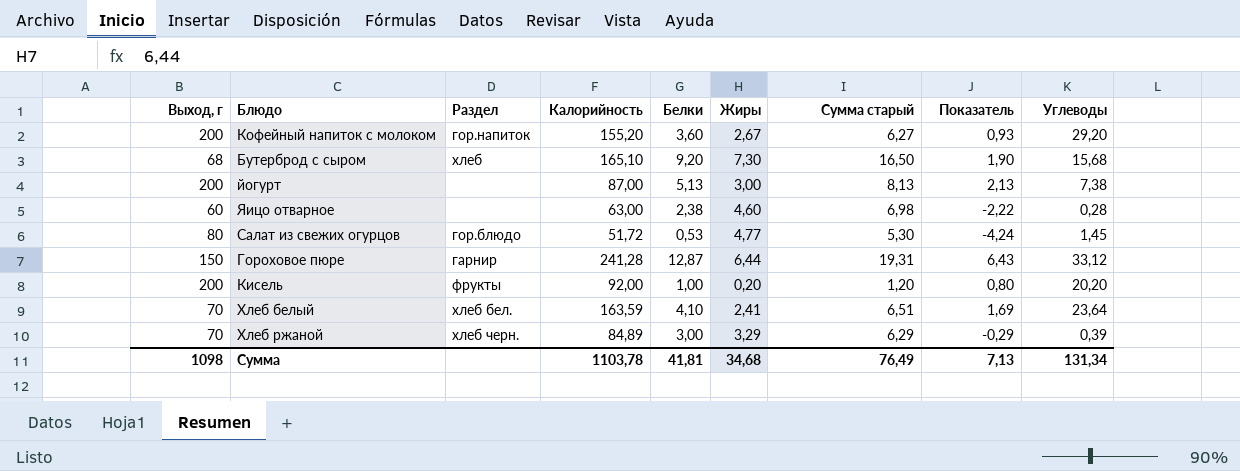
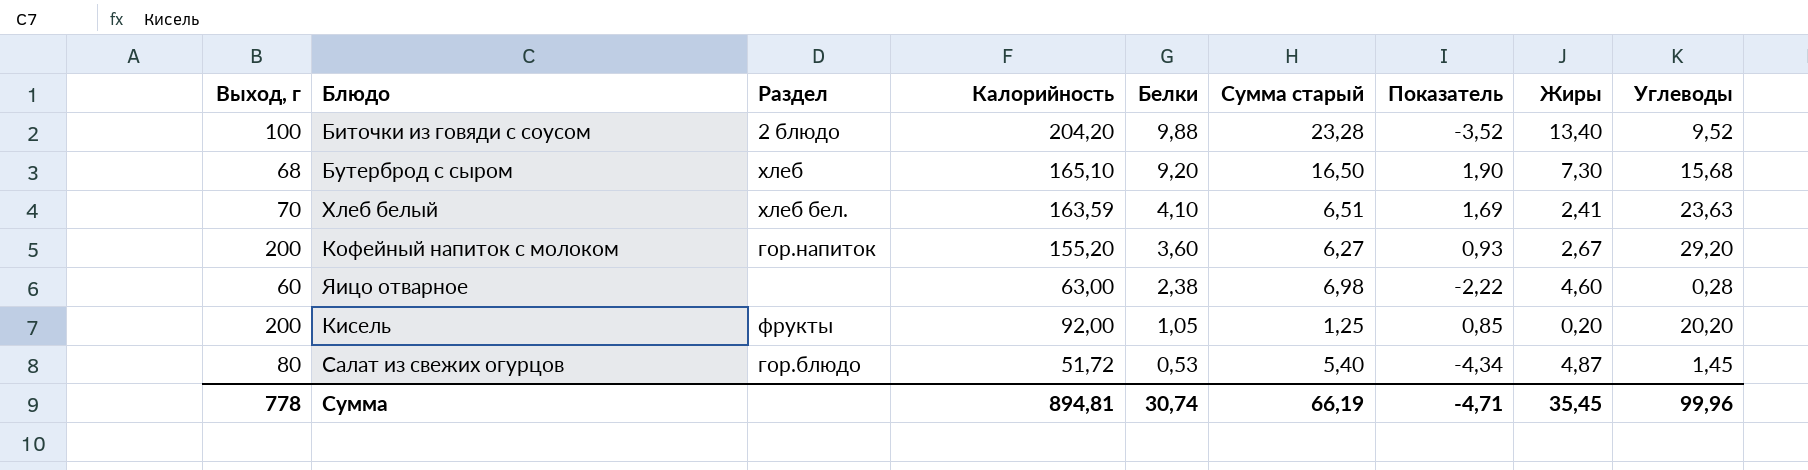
row order: none -> Белки descending
column Жиры | position: 6 -> 8
row йогурт: 200 | none | 87,00 | 5,13 | 3,00 | 8,13 | 2,13 | 7,38 -> none
row Гороховое пюре: 150 | гарнир | 241,28 | 12,87 | 6,44 | 19,31 | 6,43 | 33,12 -> none
row Хлеб ржаной: 70 | хлеб черн. | 84,89 | 3,00 | 3,29 | 6,29 | -0,29 | 0,39 -> none
row Биточки из говяди с соусом: none -> 100 | 2 блюдо | 204,20 | 9,88 | 23,28 | -3,52 | 13,40 | 9,52
Хлеб белый | Углеводы: 23,64 -> 23,63
Кисель | Белки: 1,00 -> 1,05
Кисель | Сумма старый: 1,20 -> 1,25
Кисель | Показатель: 0,80 -> 0,85
Салат из свежих огурцов | Сумма старый: 5,30 -> 5,40
Салат из свежих огурцов | Показатель: -4,24 -> -4,34
Салат из свежих огурцов | Жиры: 4,77 -> 4,87
Сумма | Выход, г: 1098 -> 778
Сумма | Калорийность: 1103,78 -> 894,81
Сумма | Белки: 41,81 -> 30,74
Сумма | Сумма старый: 76,49 -> 66,19
Сумма | Показатель: 7,13 -> -4,71
Сумма | Жиры: 34,68 -> 35,45
Сумма | Углеводы: 131,34 -> 99,96

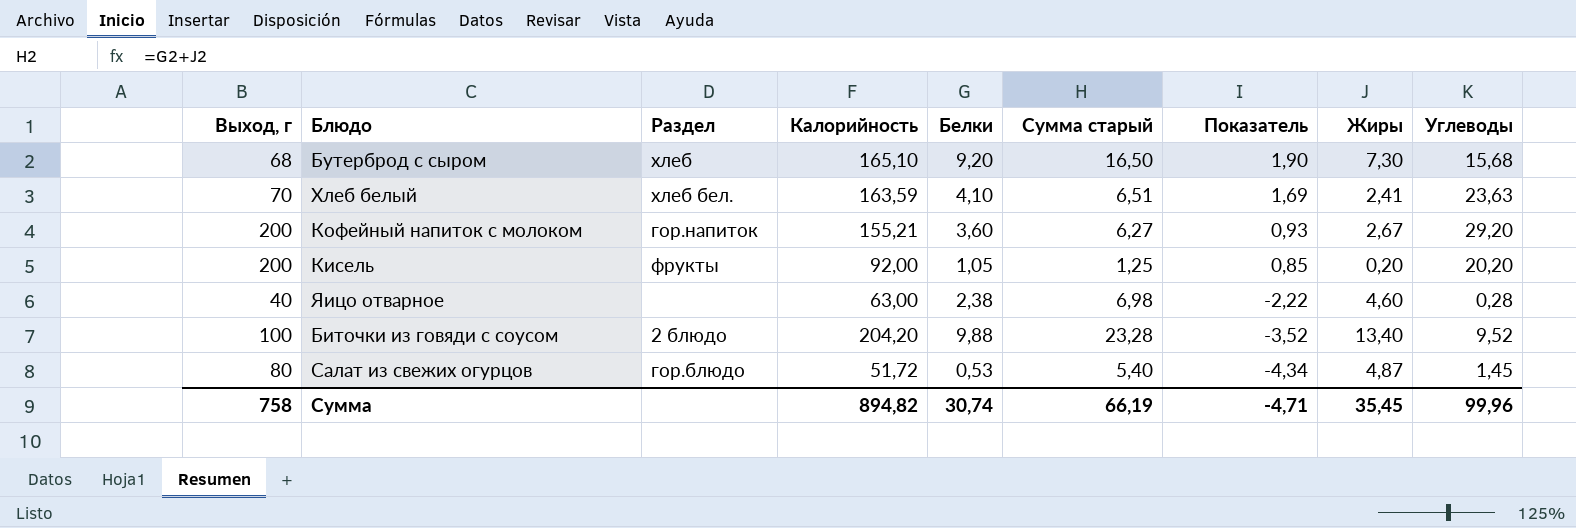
row order: Белки descending -> Показатель descending
Кофейный напиток с молоком | Калорийность: 155,20 -> 155,21
Яицо отварное | Выход, г: 60 -> 40
Сумма | Выход, г: 778 -> 758
Сумма | Калорийность: 894,81 -> 894,82

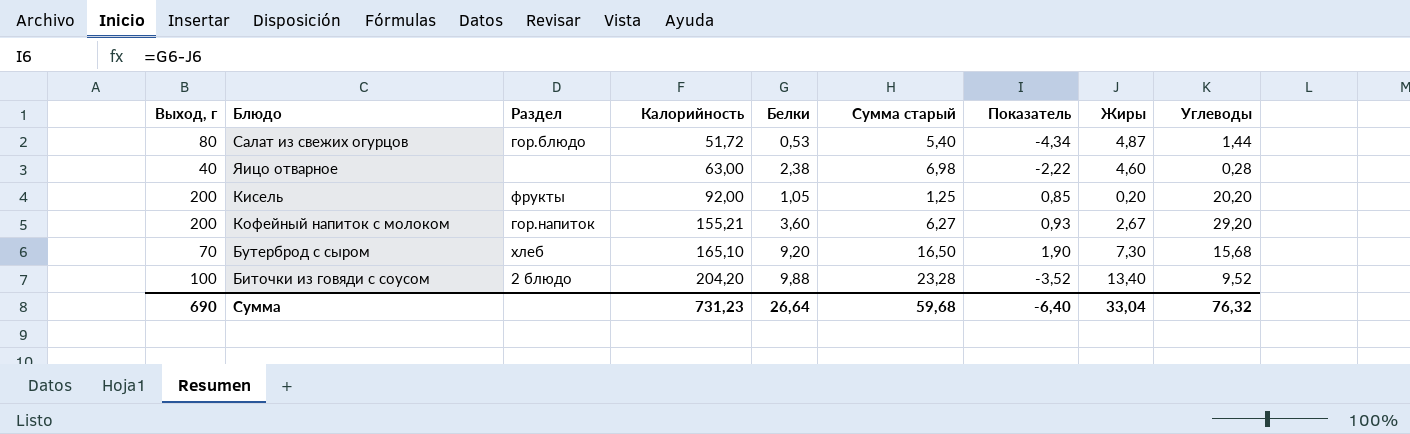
row order: Показатель descending -> Калорийность ascending
row Хлеб белый: 70 | хлеб бел. | 163,59 | 4,10 | 6,51 | 1,69 | 2,41 | 23,63 -> none
Салат из свежих огурцов | Углеводы: 1,45 -> 1,44
Бутерброд с сыром | Выход, г: 68 -> 70
Сумма | Выход, г: 758 -> 690
Сумма | Калорийность: 894,82 -> 731,23
Сумма | Белки: 30,74 -> 26,64
Сумма | Сумма старый: 66,19 -> 59,68
Сумма | Показатель: -4,71 -> -6,40
Сумма | Жиры: 35,45 -> 33,04
Сумма | Углеводы: 99,96 -> 76,32

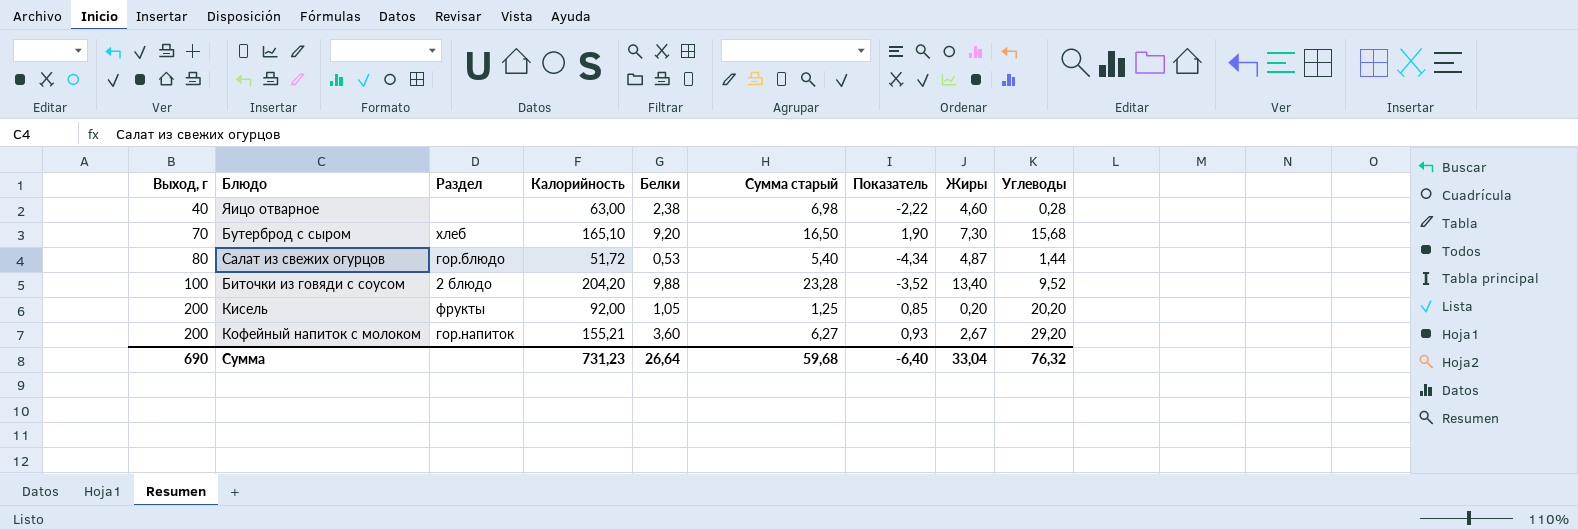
row order: Калорийность ascending -> Выход, г ascending

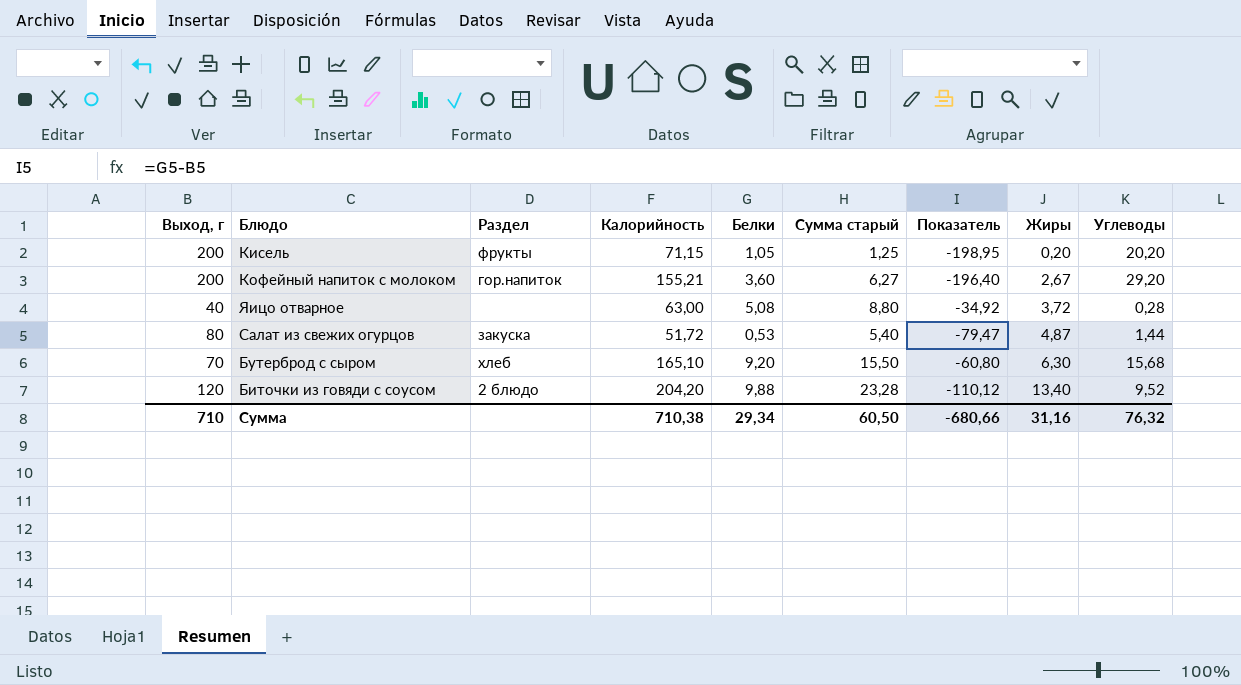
row order: Выход, г ascending -> Жиры ascending
column Показатель | formula: [Белки] - [Жиры] -> [Белки] - [Выход, г]
Кисель | Калорийность: 92,00 -> 71,15
Яицо отварное | Белки: 2,38 -> 5,08
Яицо отварное | Сумма старый: 6,98 -> 8,80
Яицо отварное | Жиры: 4,60 -> 3,72
Салат из свежих огурцов | Раздел: гор.блюдо -> закуска
Бутерброд с сыром | Сумма старый: 16,50 -> 15,50
Бутерброд с сыром | Жиры: 7,30 -> 6,30
Биточки из говяди с соусом | Выход, г: 100 -> 120
Сумма | Выход, г: 690 -> 710
Сумма | Калорийность: 731,23 -> 710,38
Сумма | Белки: 26,64 -> 29,34
Сумма | Сумма старый: 59,68 -> 60,50
Сумма | Показатель: -6,40 -> -680,66
Сумма | Жиры: 33,04 -> 31,16

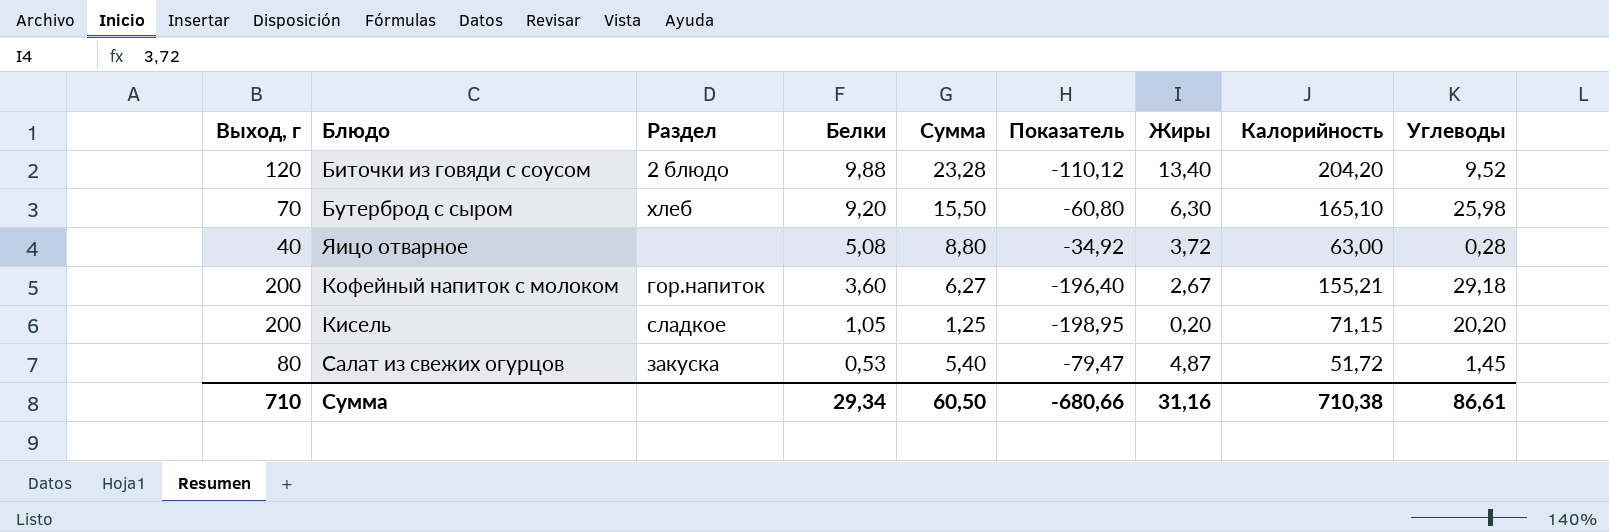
row order: Жиры ascending -> Белки descending
column name: Сумма старый -> Сумма
column Калорийность | position: 4 -> 8
Бутерброд с сыром | Углеводы: 15,68 -> 25,98
Кофейный напиток с молоком | Углеводы: 29,20 -> 29,18
Кисель | Раздел: фрукты -> сладкое
Салат из свежих огурцов | Углеводы: 1,44 -> 1,45
Сумма | Углеводы: 76,32 -> 86,61

